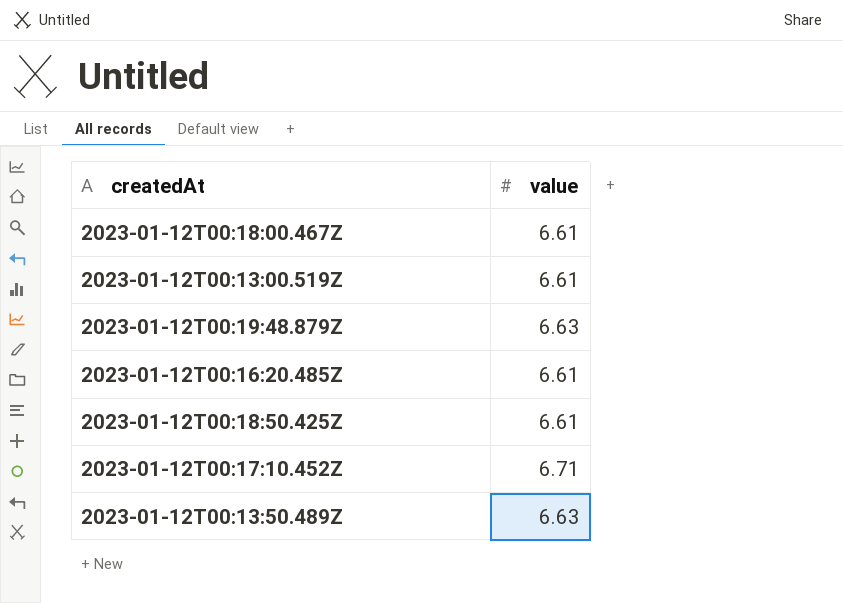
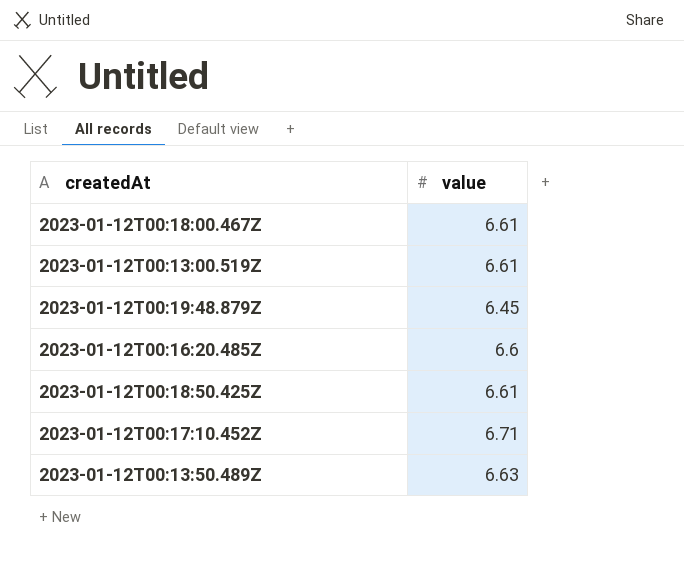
2023-01-12T00:19:48.879Z | value: 6.63 -> 6.45
2023-01-12T00:16:20.485Z | value: 6.61 -> 6.6

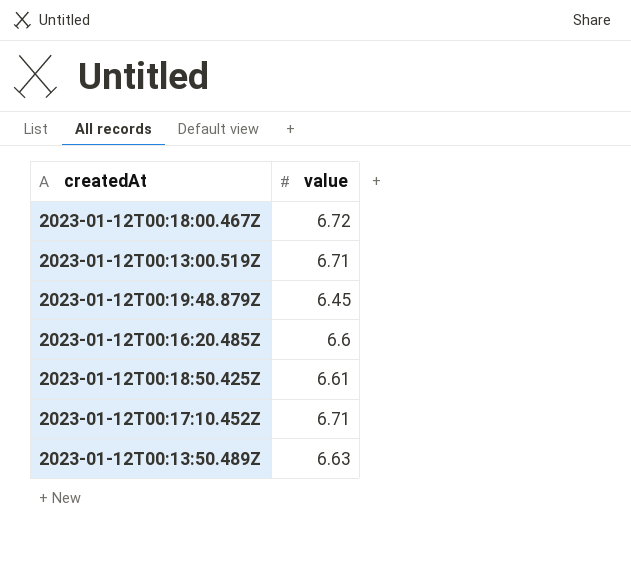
2023-01-12T00:18:00.467Z | value: 6.61 -> 6.72
2023-01-12T00:13:00.519Z | value: 6.61 -> 6.71

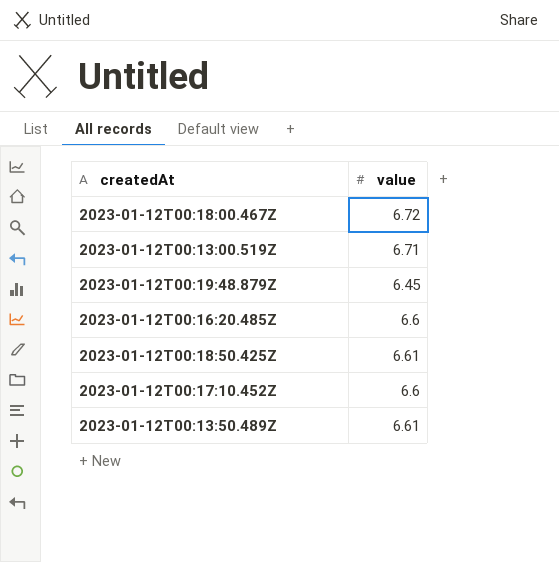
2023-01-12T00:17:10.452Z | value: 6.71 -> 6.6
2023-01-12T00:13:50.489Z | value: 6.63 -> 6.61

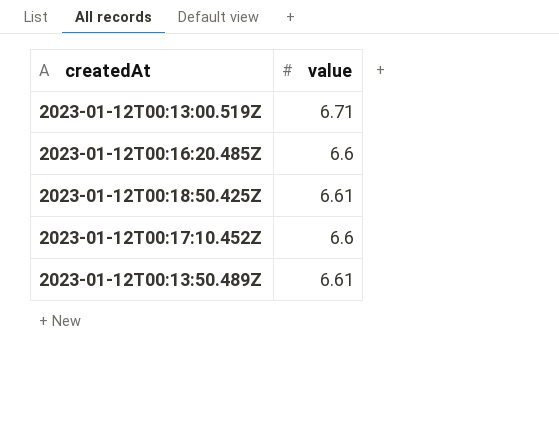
row 2023-01-12T00:18:00.467Z: 6.72 -> none
row 2023-01-12T00:19:48.879Z: 6.45 -> none

